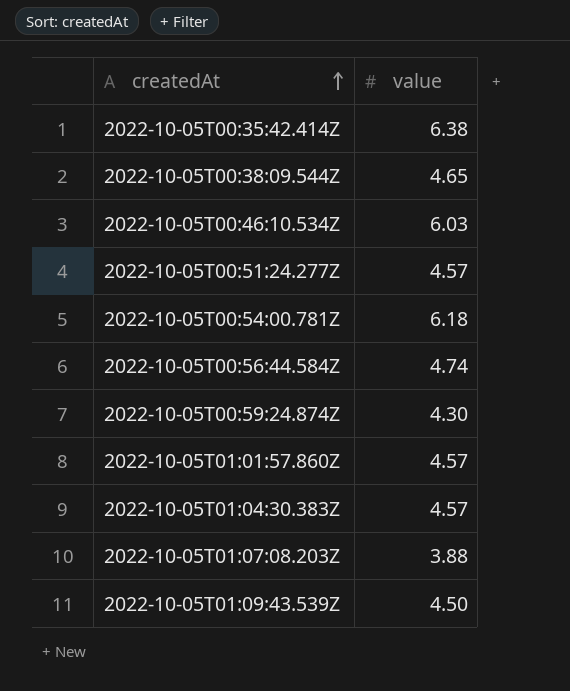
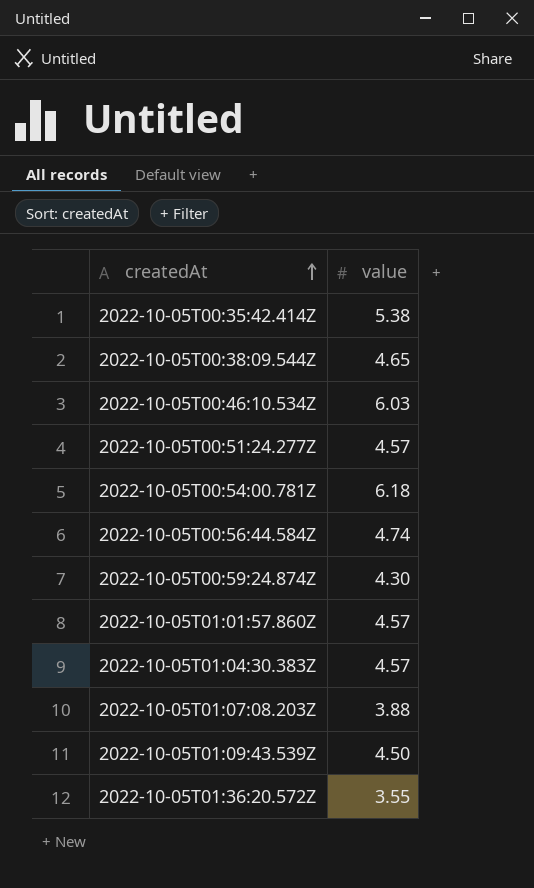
2022-10-05T00:35:42.414Z | value: 6.38 -> 5.38
row 2022-10-05T01:36:20.572Z: none -> 3.55

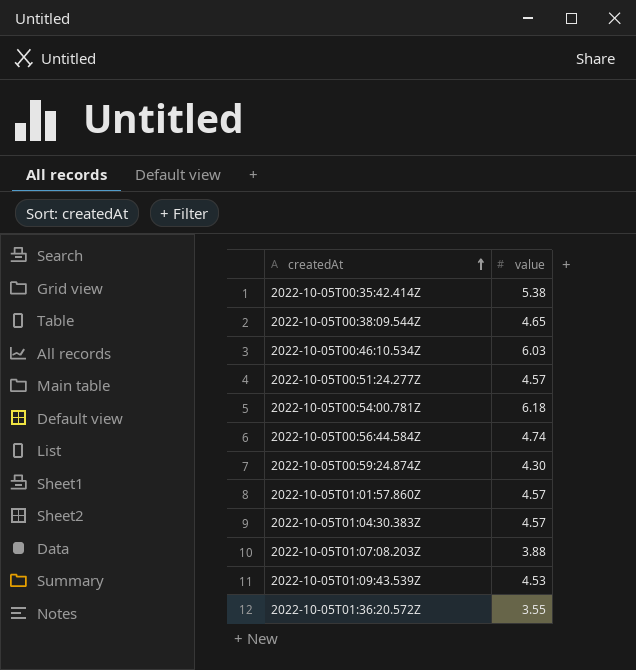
2022-10-05T01:09:43.539Z | value: 4.50 -> 4.53

